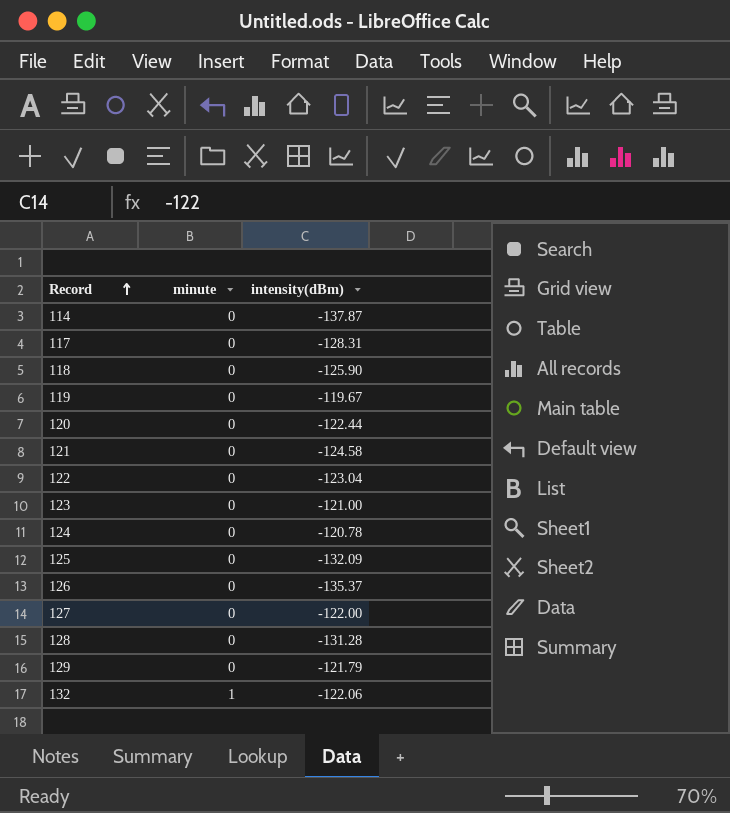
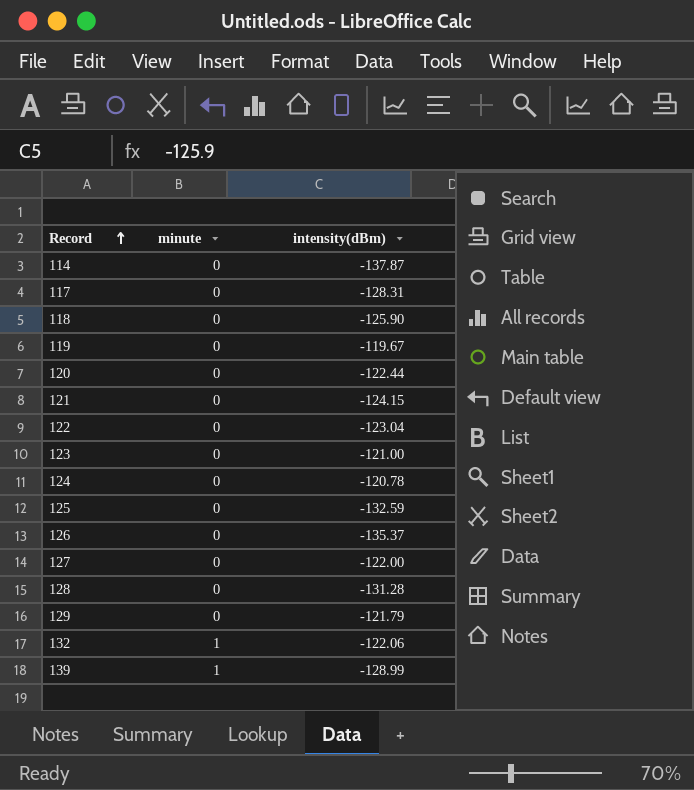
121 | intensity(dBm): -124.58 -> -124.15
125 | intensity(dBm): -132.09 -> -132.59
row 139: none -> 1 | -128.99

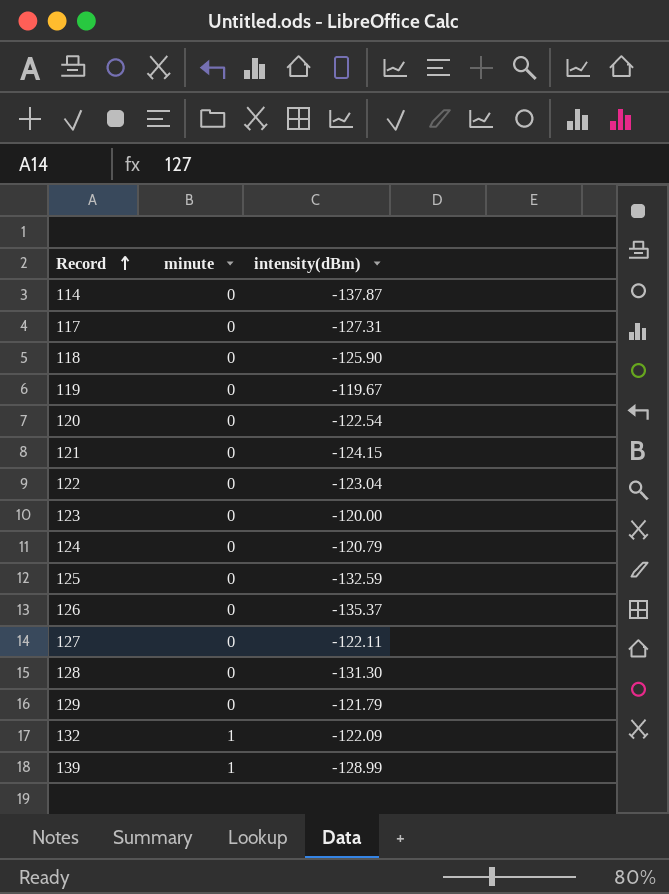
117 | intensity(dBm): -128.31 -> -127.31
120 | intensity(dBm): -122.44 -> -122.54
123 | intensity(dBm): -121.00 -> -120.00
124 | intensity(dBm): -120.78 -> -120.79
127 | intensity(dBm): -122.00 -> -122.11
128 | intensity(dBm): -131.28 -> -131.30
132 | intensity(dBm): -122.06 -> -122.09

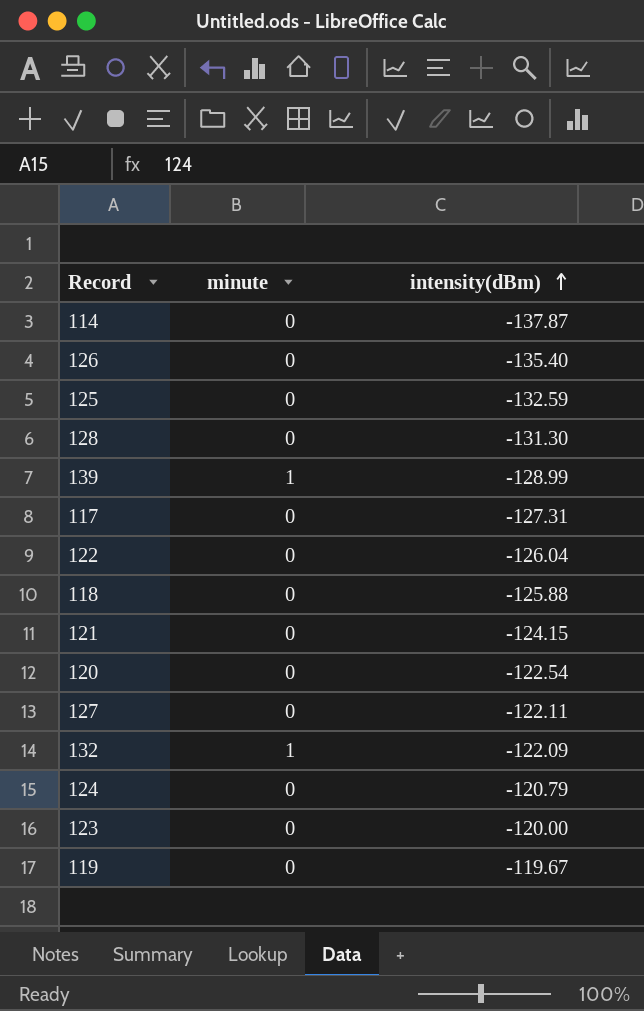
row order: Record ascending -> intensity(dBm) ascending
row 129: 0 | -121.79 -> none
126 | intensity(dBm): -135.37 -> -135.40
122 | intensity(dBm): -123.04 -> -126.04
118 | intensity(dBm): -125.90 -> -125.88

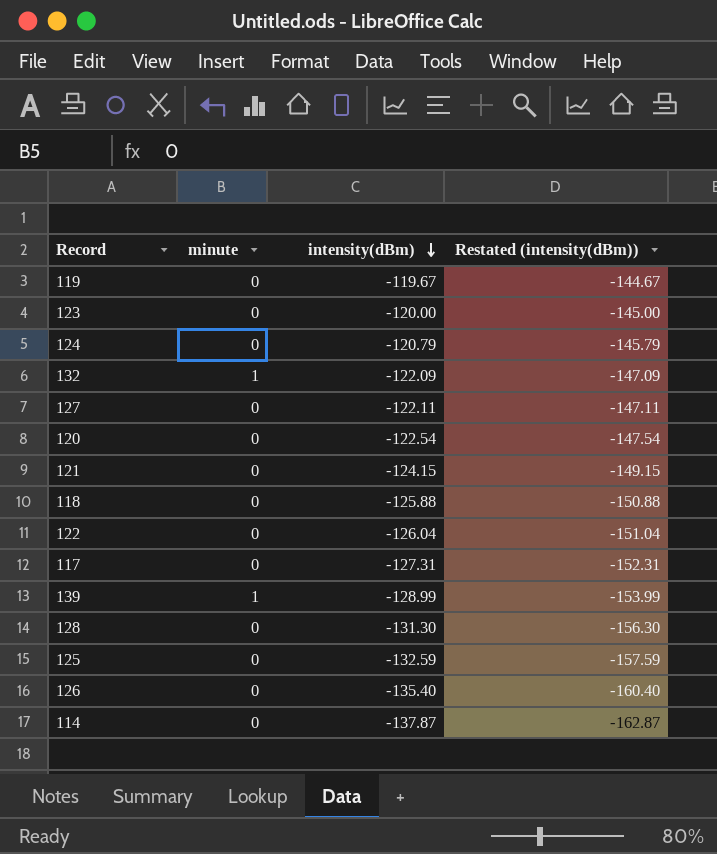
row order: intensity(dBm) ascending -> intensity(dBm) descending
column Restated (intensity(dBm)) | formula: none -> [intensity(dBm)] - 25

